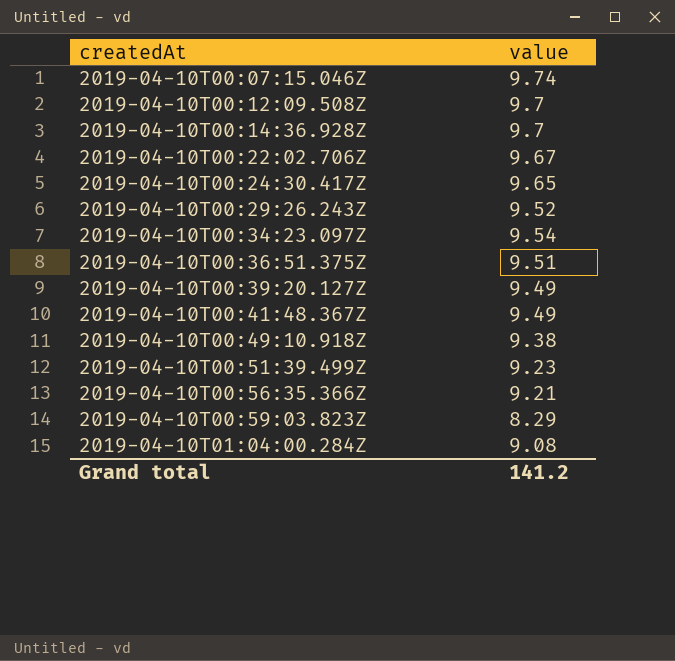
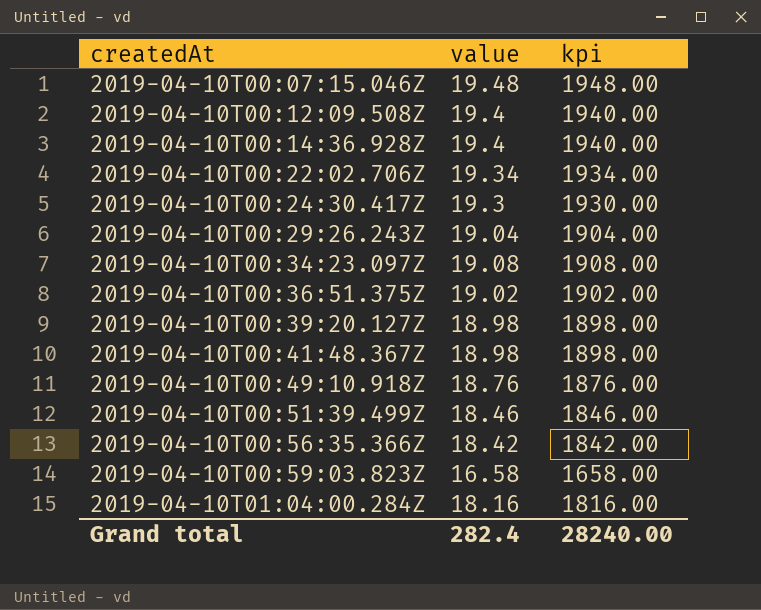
column kpi | formula: none -> [value] * 100
2019-04-10T00:07:15.046Z | value: 9.74 -> 19.48
2019-04-10T00:12:09.508Z | value: 9.7 -> 19.4
2019-04-10T00:14:36.928Z | value: 9.7 -> 19.4
2019-04-10T00:22:02.706Z | value: 9.67 -> 19.34
2019-04-10T00:24:30.417Z | value: 9.65 -> 19.3
2019-04-10T00:29:26.243Z | value: 9.52 -> 19.04
2019-04-10T00:34:23.097Z | value: 9.54 -> 19.08
2019-04-10T00:36:51.375Z | value: 9.51 -> 19.02
2019-04-10T00:39:20.127Z | value: 9.49 -> 18.98
2019-04-10T00:41:48.367Z | value: 9.49 -> 18.98
2019-04-10T00:49:10.918Z | value: 9.38 -> 18.76
2019-04-10T00:51:39.499Z | value: 9.23 -> 18.46
2019-04-10T00:56:35.366Z | value: 9.21 -> 18.42
2019-04-10T00:59:03.823Z | value: 8.29 -> 16.58
2019-04-10T01:04:00.284Z | value: 9.08 -> 18.16
Grand total | value: 141.2 -> 282.4

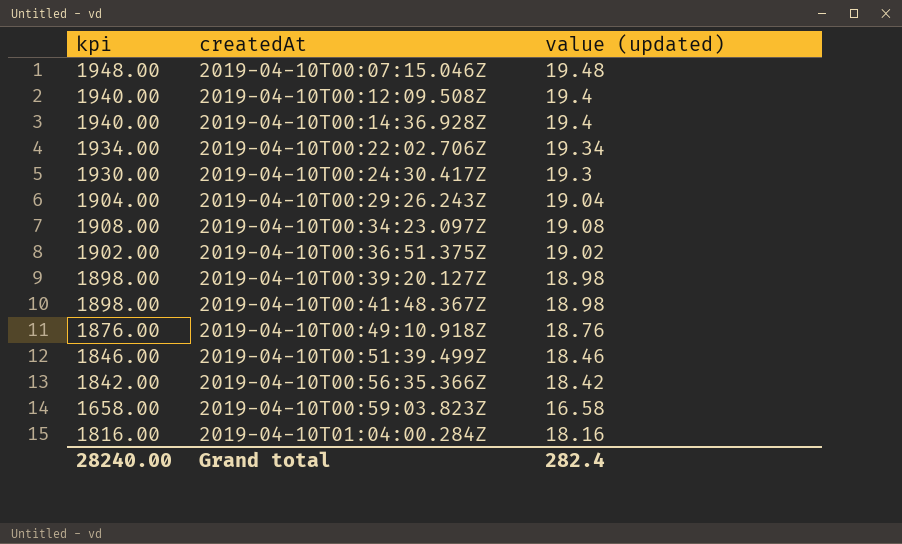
column kpi | position: 3 -> 1
column name: value -> value (updated)

